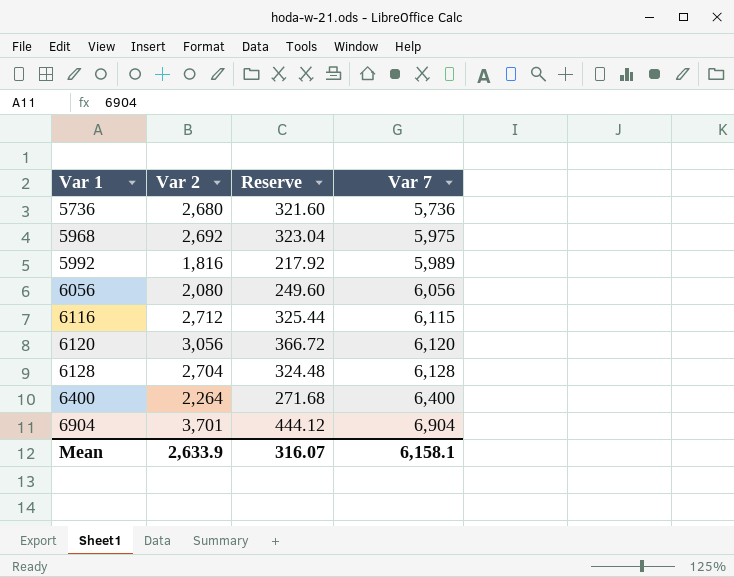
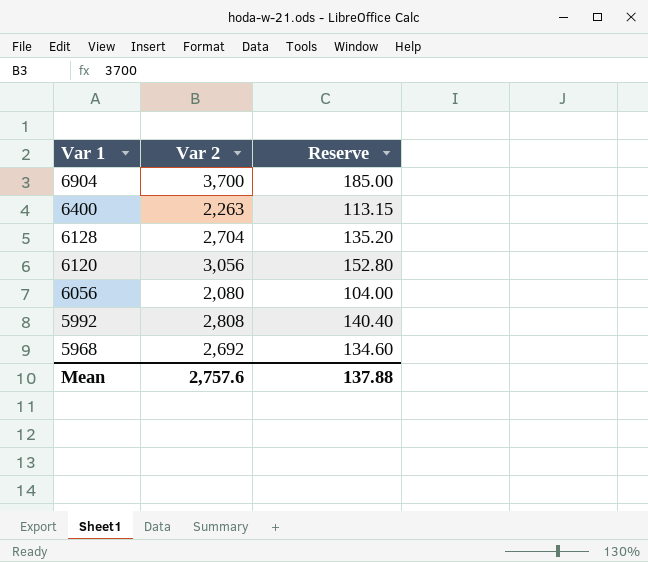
row order: Var 1 ascending -> Var 1 descending
column Var 7 | position: 4 -> none
column Reserve | formula: [Var 2] * 0.12 -> [Var 2] * 0.05
row 5736: 2,680 | 321.60 | 5,736 -> none
row 6116: 2,712 | 325.44 | 6,115 -> none
6904 | Var 2: 3,701 -> 3,700
6400 | Var 2: 2,264 -> 2,263
5992 | Var 2: 1,816 -> 2,808
Mean | Var 2: 2,633.9 -> 2,757.6
Mean | Reserve: 316.07 -> 137.88

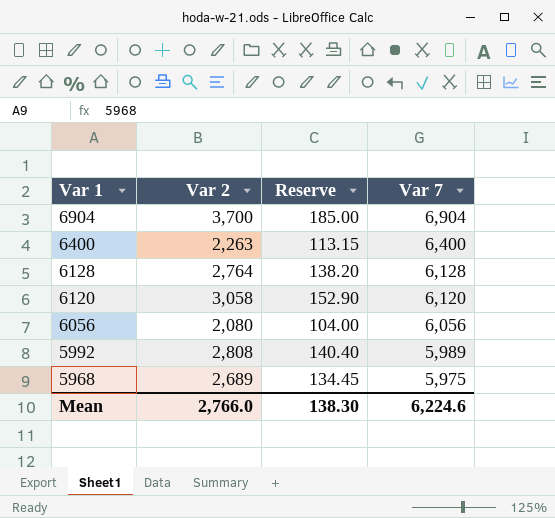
column Var 7 | position: none -> 4
6128 | Var 2: 2,704 -> 2,764
6128 | Reserve: 135.20 -> 138.20
6120 | Var 2: 3,056 -> 3,058
6120 | Reserve: 152.80 -> 152.90
5968 | Var 2: 2,692 -> 2,689
5968 | Reserve: 134.60 -> 134.45
Mean | Var 2: 2,757.6 -> 2,766.0
Mean | Reserve: 137.88 -> 138.30

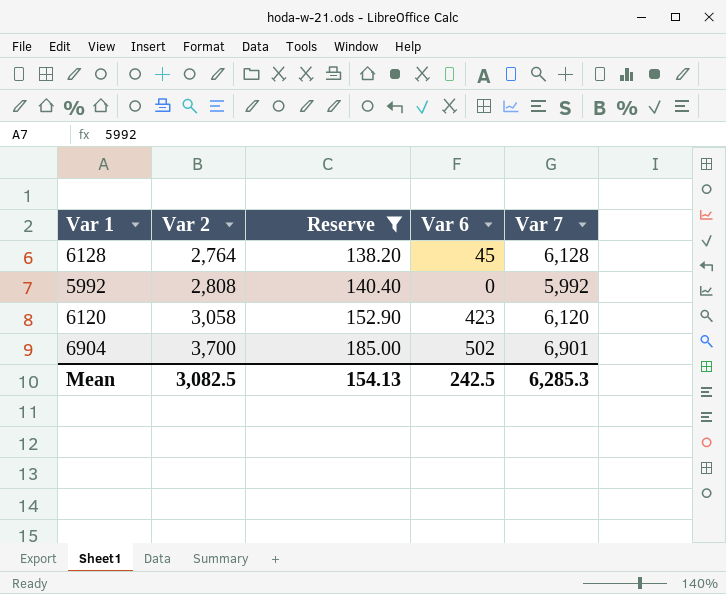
filter: none -> Reserve >= 138.20
row order: Var 1 descending -> Var 2 ascending
column Var 6 | position: none -> 4
5992 | Var 7: 5,989 -> 5,992
6904 | Var 7: 6,904 -> 6,901
Mean | Var 2: 2,766.0 -> 3,082.5
Mean | Reserve: 138.30 -> 154.13
Mean | Var 7: 6,224.6 -> 6,285.3

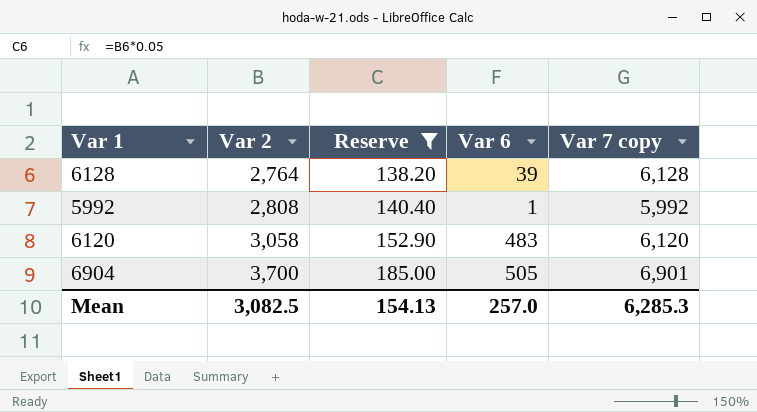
column name: Var 7 -> Var 7 copy
6128 | Var 6: 45 -> 39
5992 | Var 6: 0 -> 1
6120 | Var 6: 423 -> 483
6904 | Var 6: 502 -> 505
Mean | Var 6: 242.5 -> 257.0

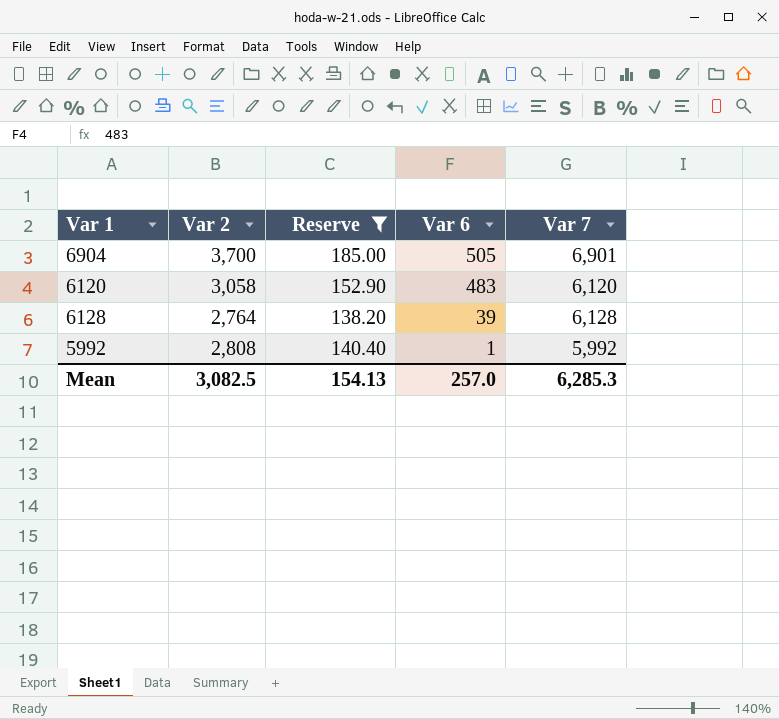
row order: Var 2 ascending -> Var 6 descending
column name: Var 7 copy -> Var 7

